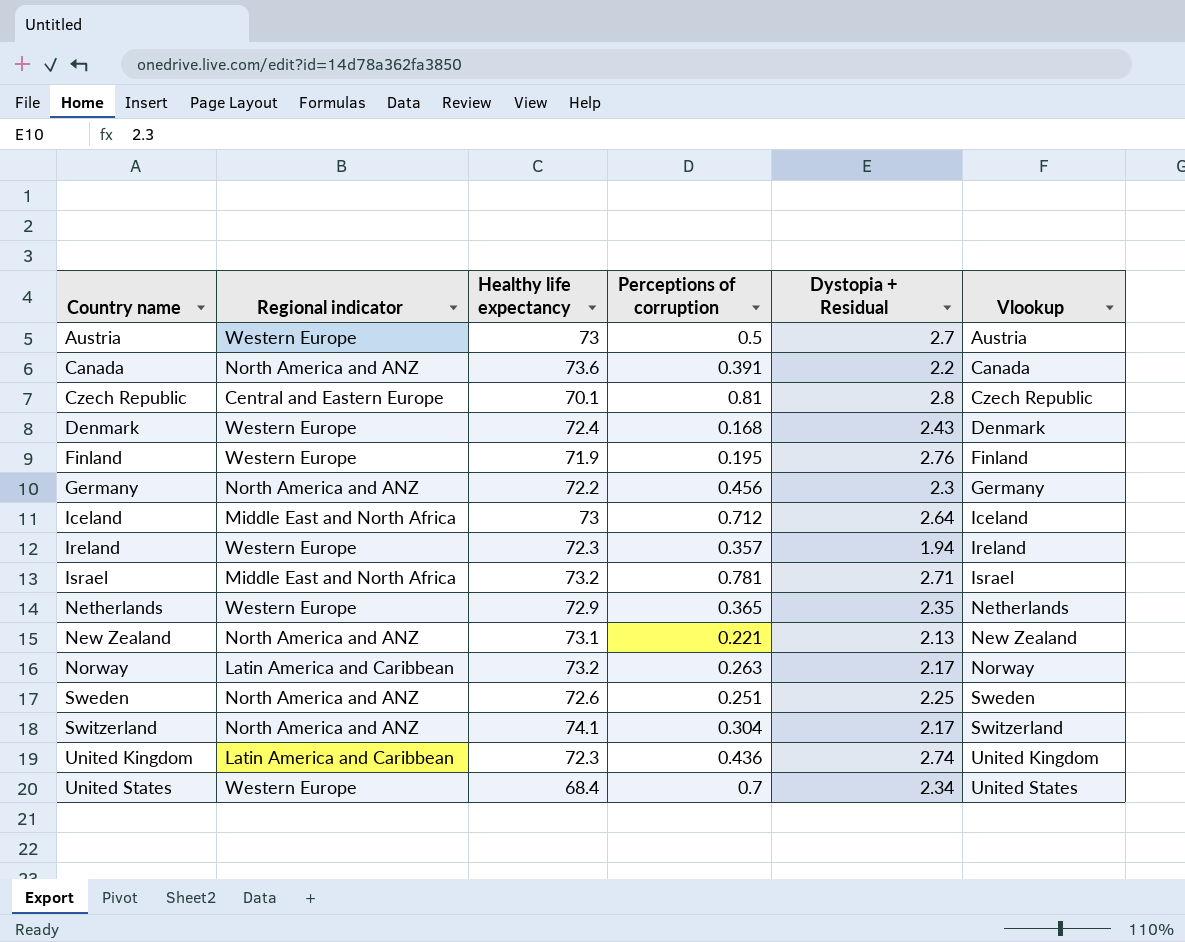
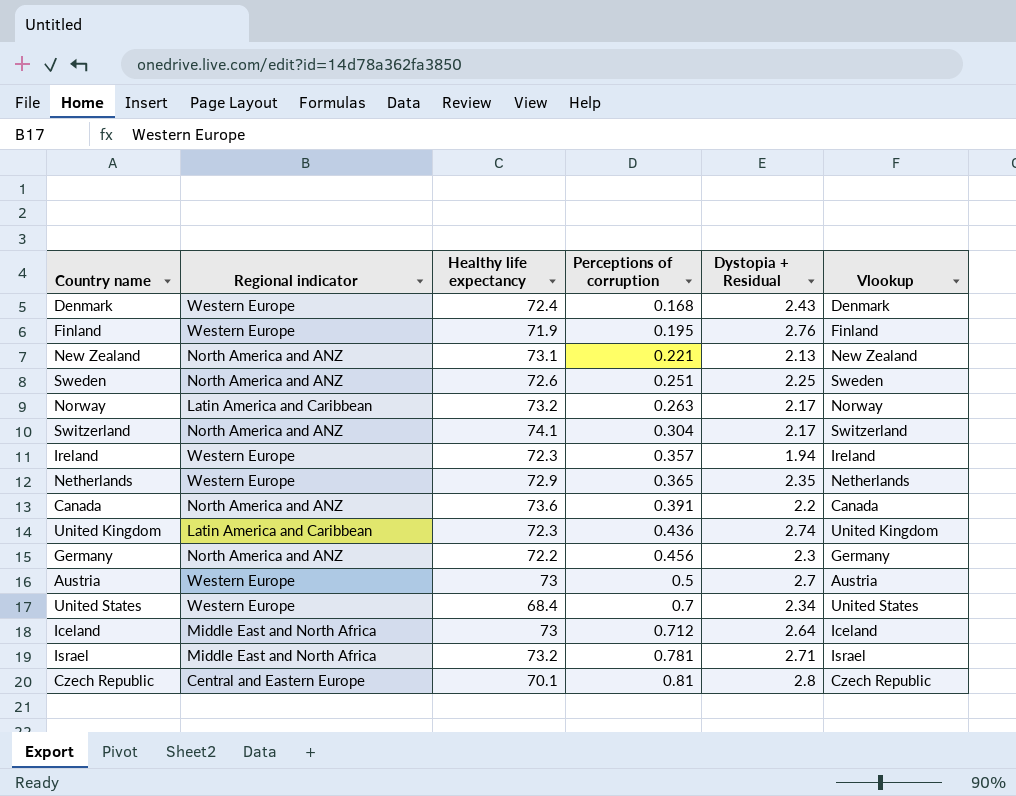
row order: Country name ascending -> Perceptions of corruption ascending

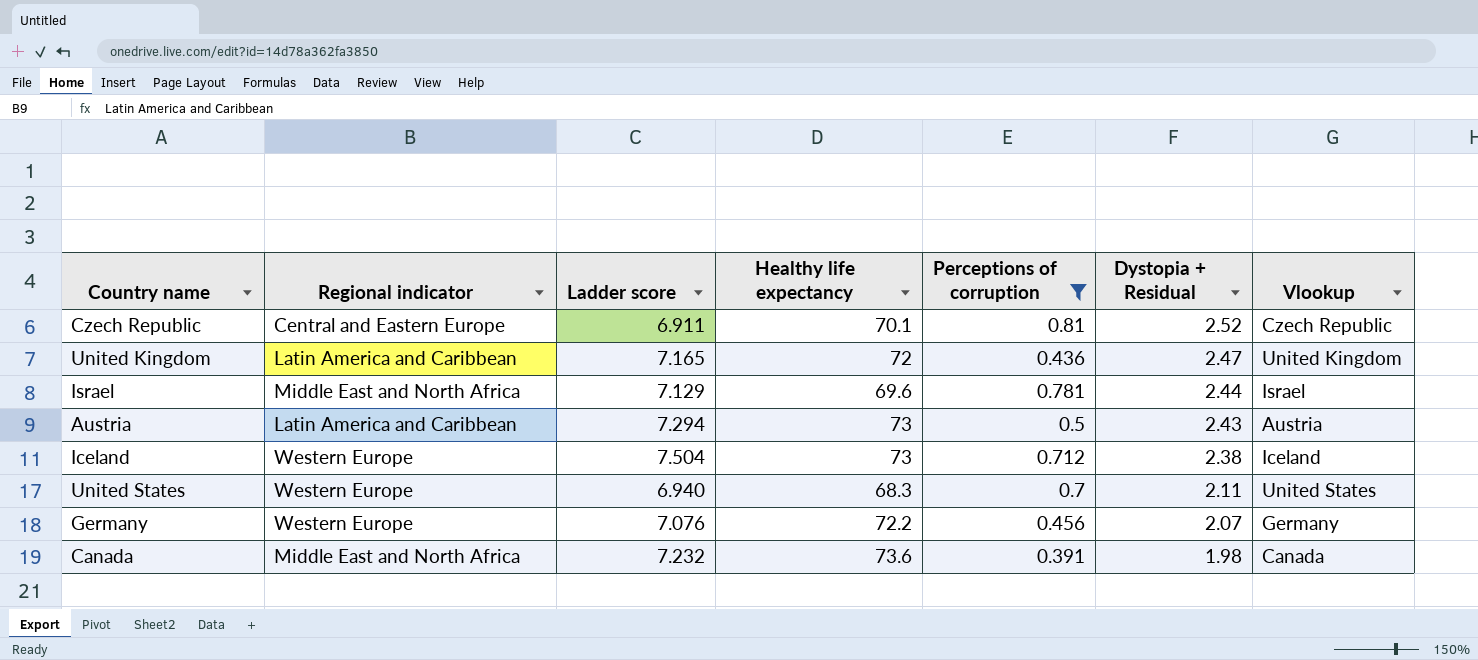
filter: none -> Perceptions of corruption >= 0.391
row order: Perceptions of corruption ascending -> Dystopia + Residual descending
column Ladder score | position: none -> 3
Czech Republic | Dystopia + Residual: 2.8 -> 2.52
United Kingdom | Healthy life expectancy: 72.3 -> 72
United Kingdom | Dystopia + Residual: 2.74 -> 2.47
Israel | Healthy life expectancy: 73.2 -> 69.6
Israel | Dystopia + Residual: 2.71 -> 2.44
Austria | Regional indicator: Western Europe -> Latin America and Caribbean
Austria | Dystopia + Residual: 2.7 -> 2.43
Iceland | Regional indicator: Middle East and North Africa -> Western Europe
Iceland | Dystopia + Residual: 2.64 -> 2.38
United States | Healthy life expectancy: 68.4 -> 68.3
United States | Dystopia + Residual: 2.34 -> 2.11
Germany | Regional indicator: North America and ANZ -> Western Europe
Germany | Dystopia + Residual: 2.3 -> 2.07
Canada | Regional indicator: North America and ANZ -> Middle East and North Africa
Canada | Dystopia + Residual: 2.2 -> 1.98

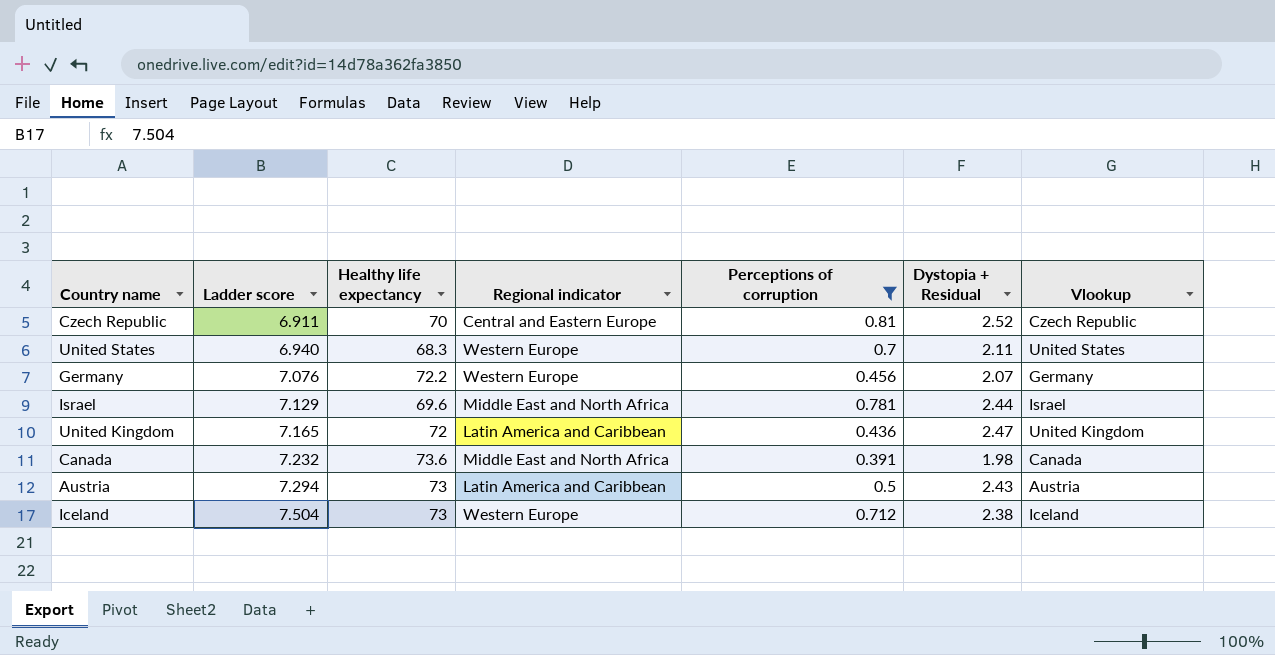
row order: Dystopia + Residual descending -> Ladder score ascending
column Regional indicator | position: 2 -> 4
Czech Republic | Healthy life expectancy: 70.1 -> 70

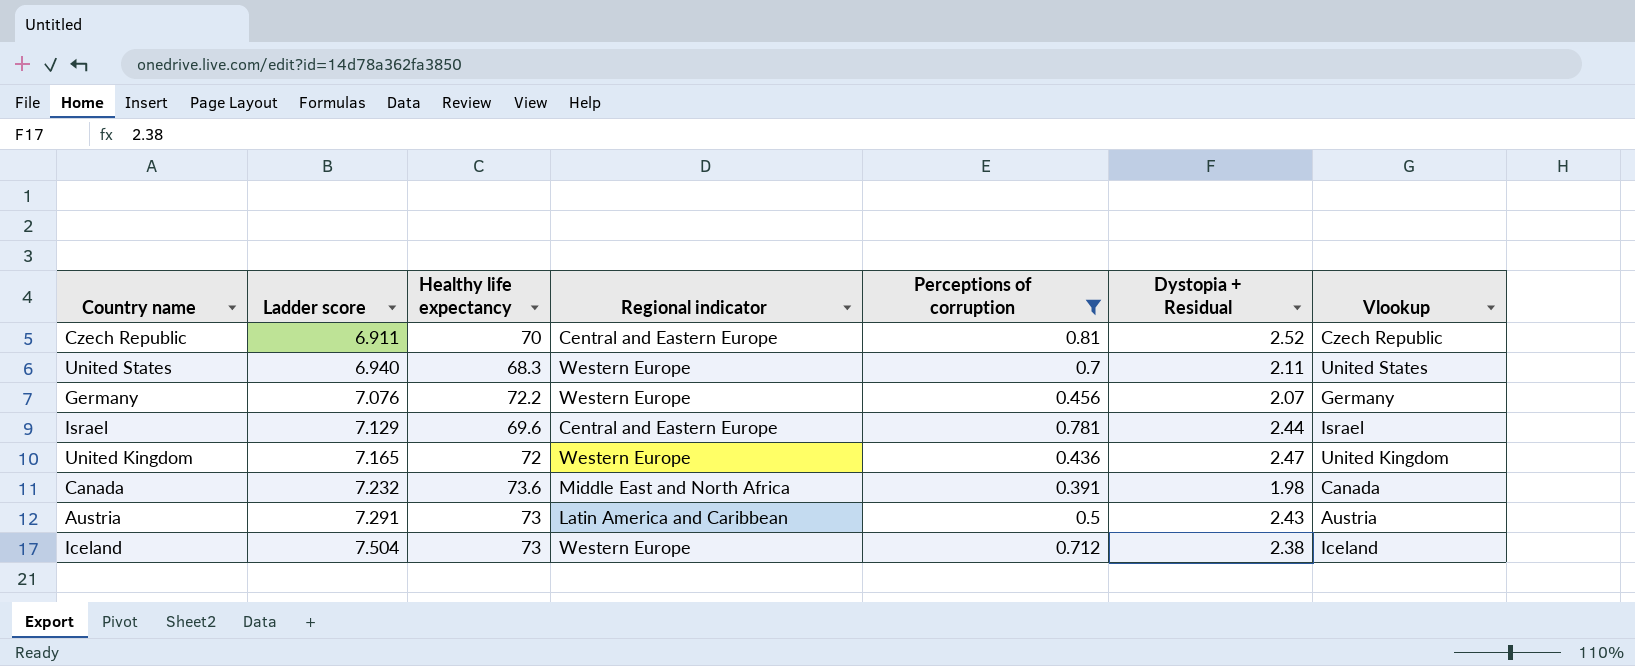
Israel | Regional indicator: Middle East and North Africa -> Central and Eastern Europe
United Kingdom | Regional indicator: Latin America and Caribbean -> Western Europe
Austria | Ladder score: 7.294 -> 7.291

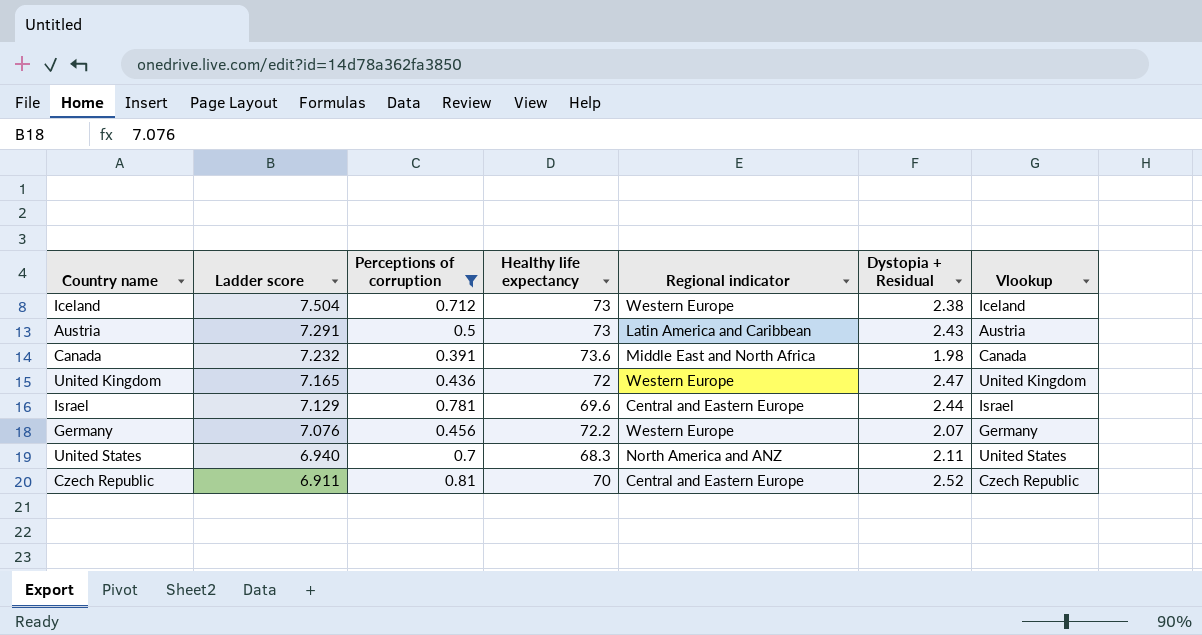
row order: Ladder score ascending -> Ladder score descending
column Perceptions of corruption | position: 5 -> 3
United States | Regional indicator: Western Europe -> North America and ANZ

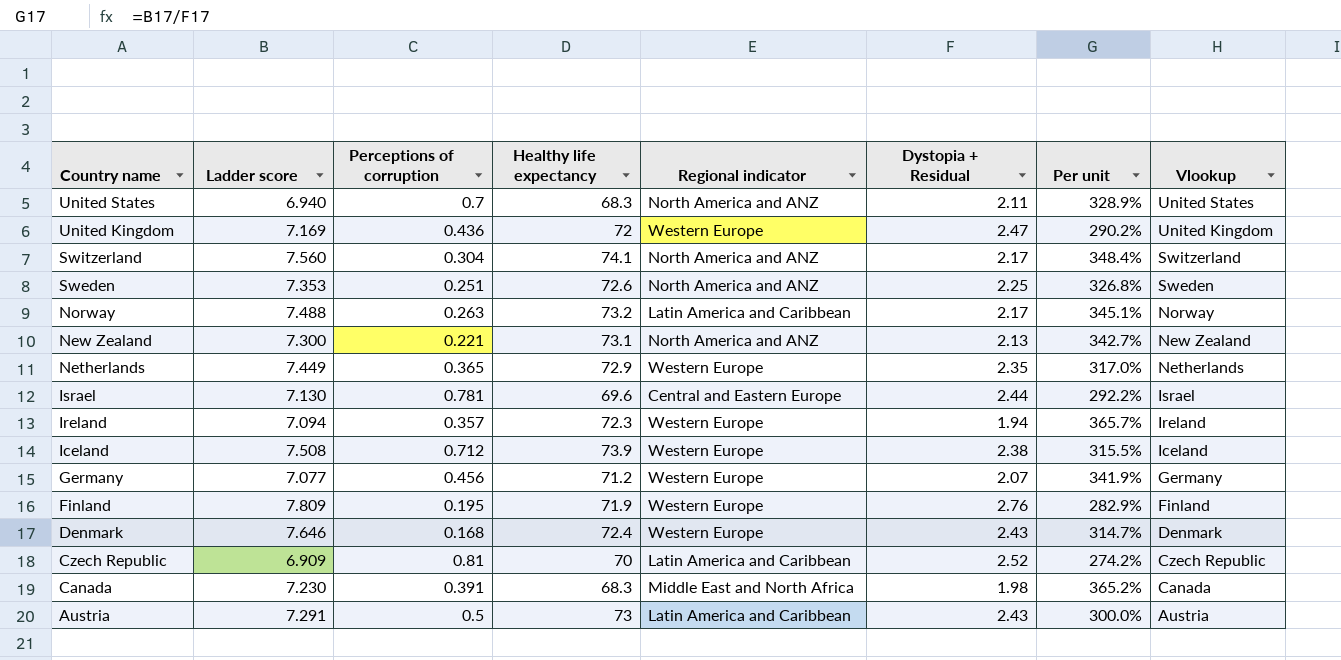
filter: Perceptions of corruption >= 0.391 -> none
row order: Ladder score descending -> Country name descending
column Per unit | formula: none -> [Ladder score] / [Dystopia + Residual]
United Kingdom | Ladder score: 7.165 -> 7.169
Israel | Ladder score: 7.129 -> 7.130
Iceland | Ladder score: 7.504 -> 7.508
Iceland | Healthy life expectancy: 73 -> 73.9
Germany | Ladder score: 7.076 -> 7.077
Germany | Healthy life expectancy: 72.2 -> 71.2
Czech Republic | Ladder score: 6.911 -> 6.909
Czech Republic | Regional indicator: Central and Eastern Europe -> Latin America and Caribbean
Canada | Ladder score: 7.232 -> 7.230
Canada | Healthy life expectancy: 73.6 -> 68.3

